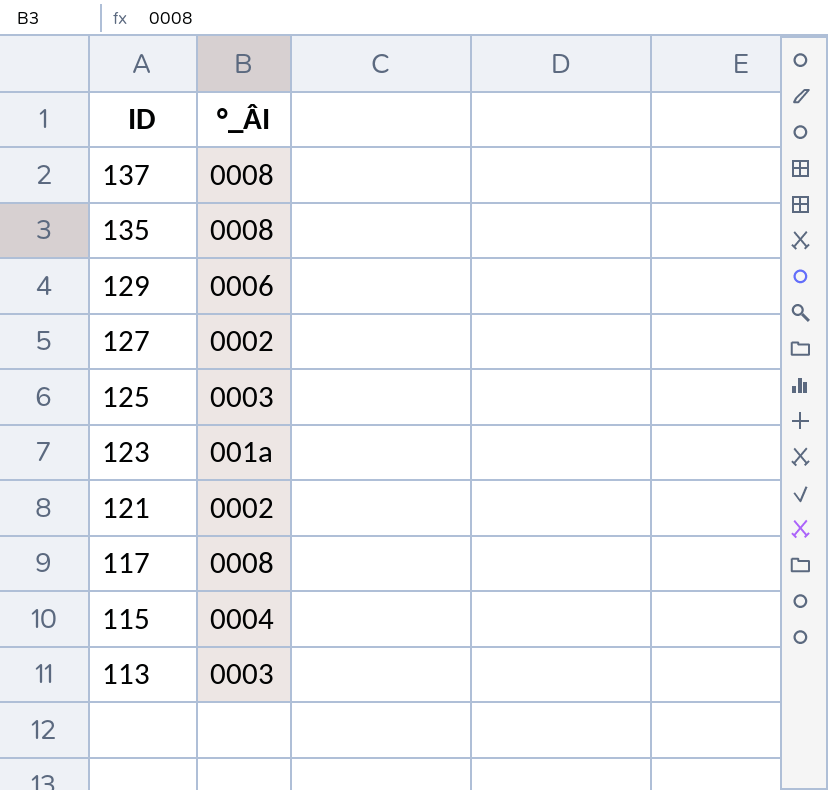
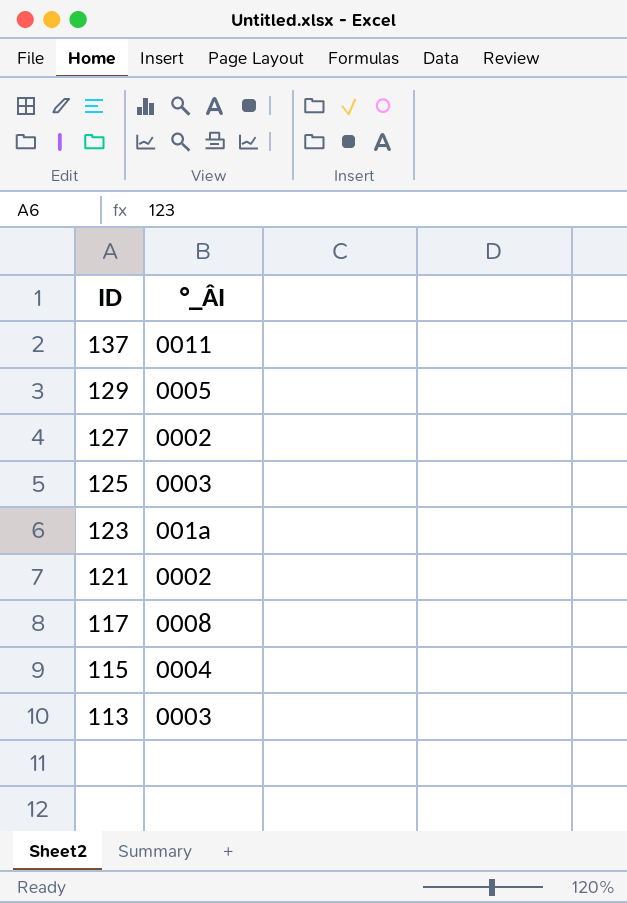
row 135: 0008 -> none
137 | °_ÂI: 0008 -> 0011
129 | °_ÂI: 0006 -> 0005

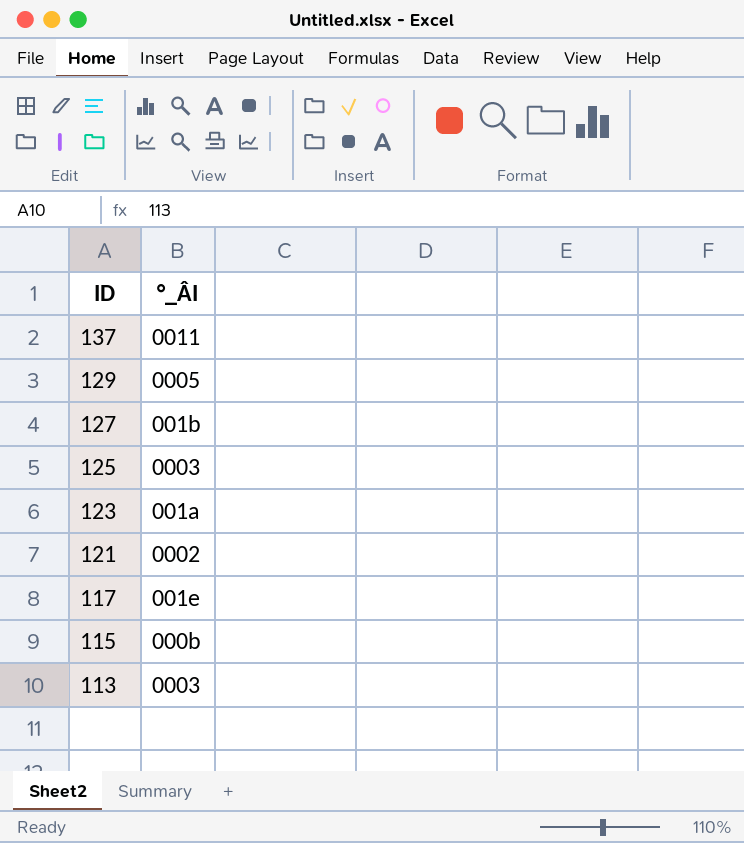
127 | °_ÂI: 0002 -> 001b
117 | °_ÂI: 0008 -> 001e
115 | °_ÂI: 0004 -> 000b

